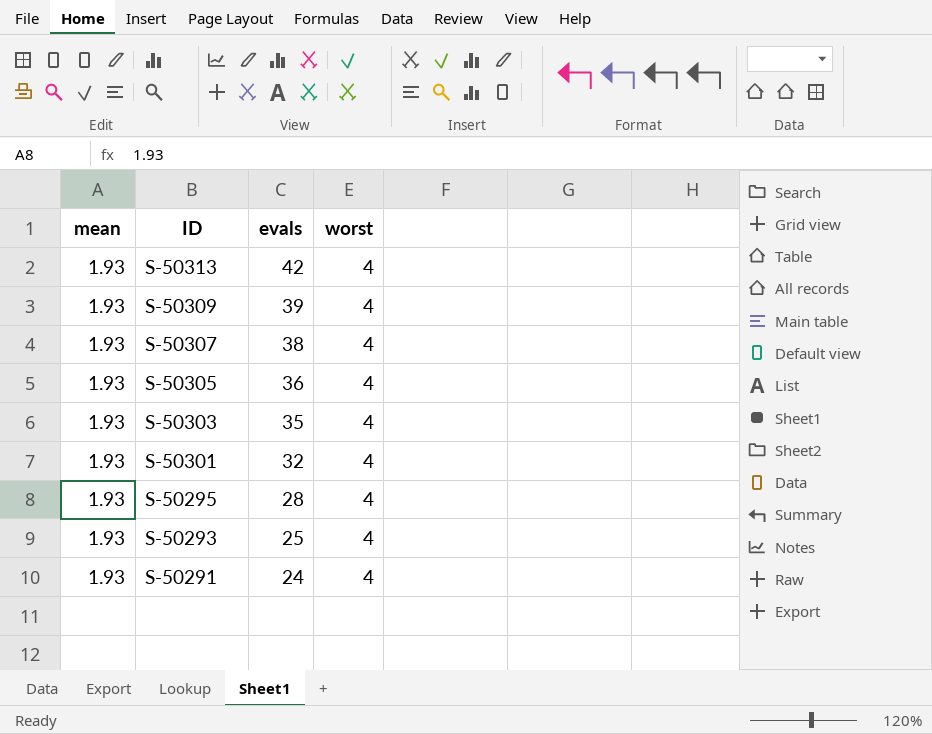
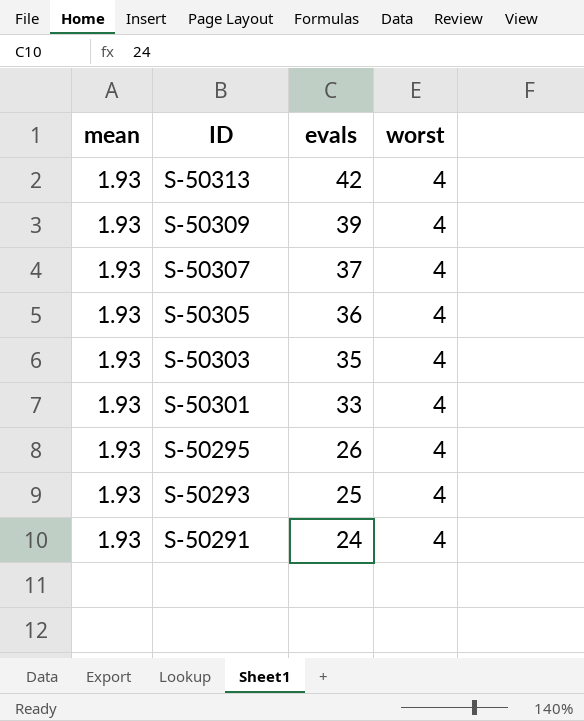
S-50307 | evals: 38 -> 37
S-50301 | evals: 32 -> 33
S-50295 | evals: 28 -> 26

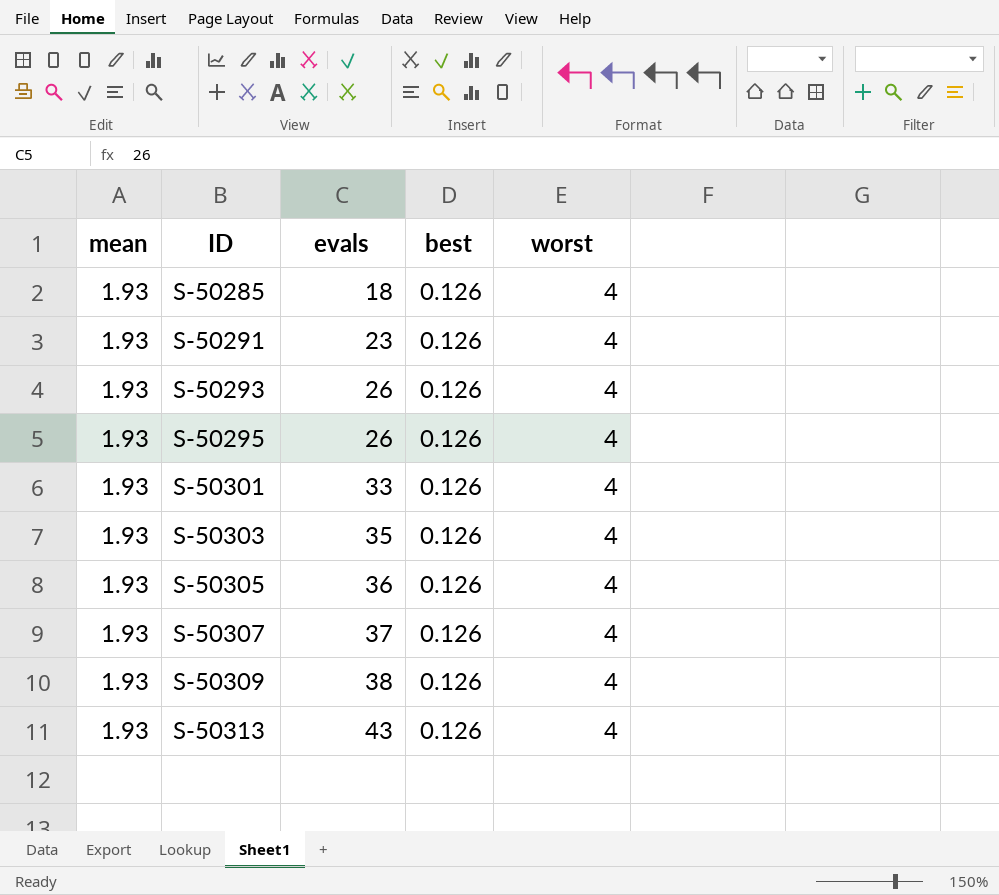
row order: ID descending -> ID ascending
column best | position: none -> 4
row S-50285: none -> 1.93 | 18 | 0.126 | 4
S-50291 | evals: 24 -> 23
S-50293 | evals: 25 -> 26
S-50309 | evals: 39 -> 38
S-50313 | evals: 42 -> 43

